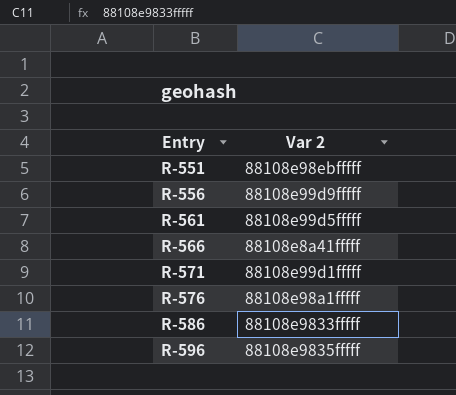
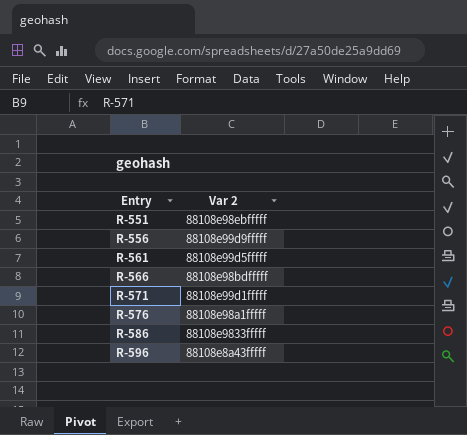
R-566 | Var 2: 88108e8a41fffff -> 88108e98bdfffff
R-596 | Var 2: 88108e9835fffff -> 88108e8a43fffff

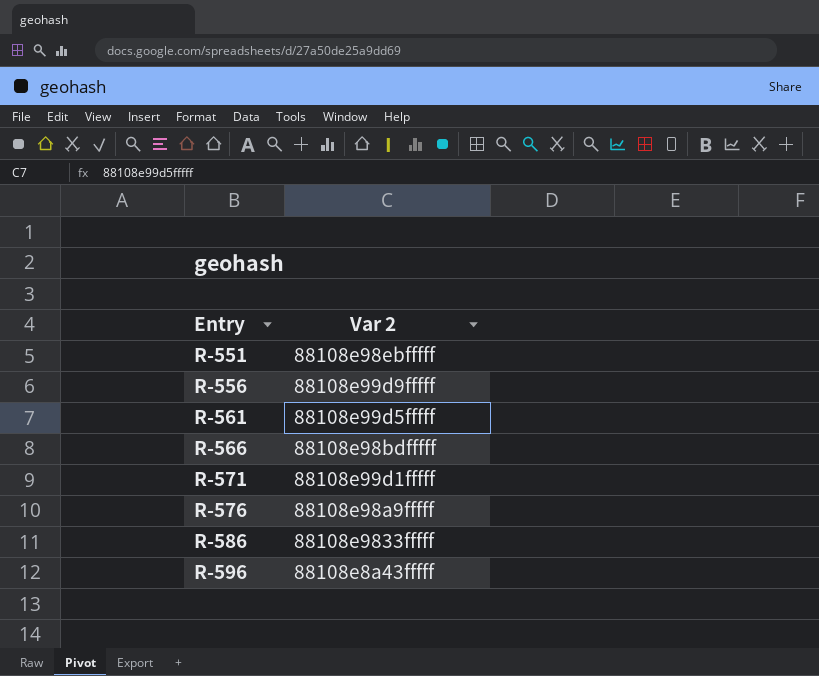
R-576 | Var 2: 88108e98a1fffff -> 88108e98a9fffff

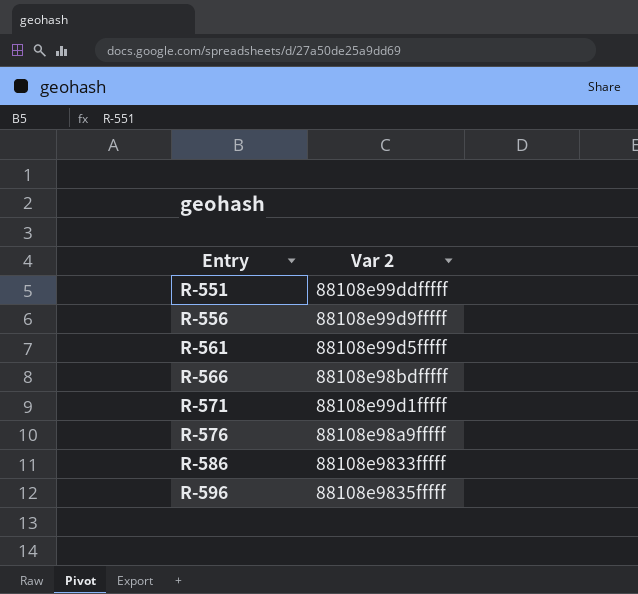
R-551 | Var 2: 88108e98ebfffff -> 88108e99ddfffff
R-596 | Var 2: 88108e8a43fffff -> 88108e9835fffff

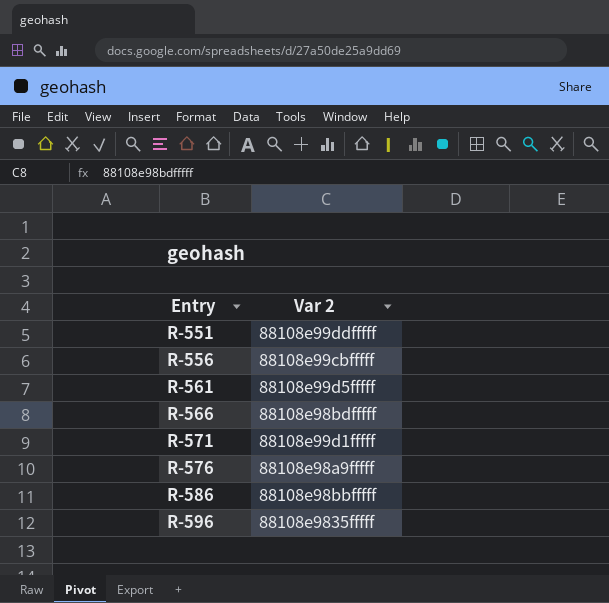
R-556 | Var 2: 88108e99d9fffff -> 88108e99cbfffff
R-586 | Var 2: 88108e9833fffff -> 88108e98bbfffff

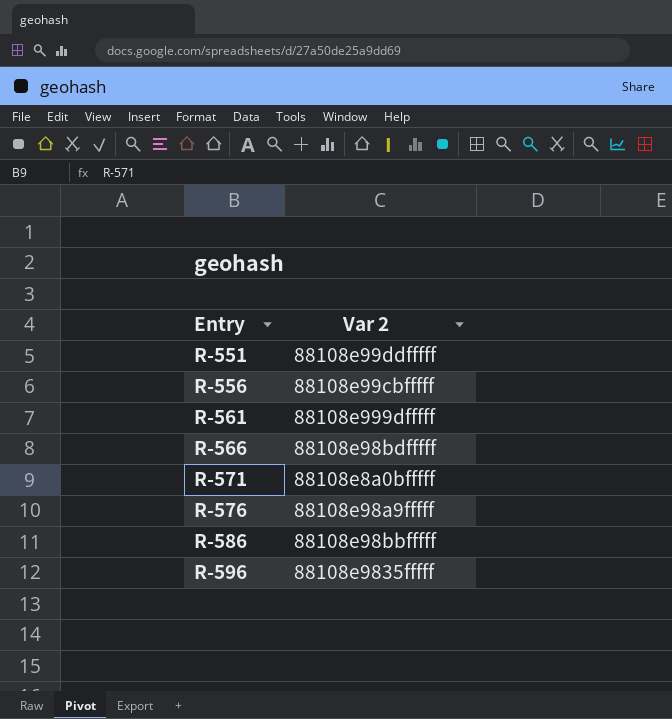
R-561 | Var 2: 88108e99d5fffff -> 88108e999dfffff
R-571 | Var 2: 88108e99d1fffff -> 88108e8a0bfffff

